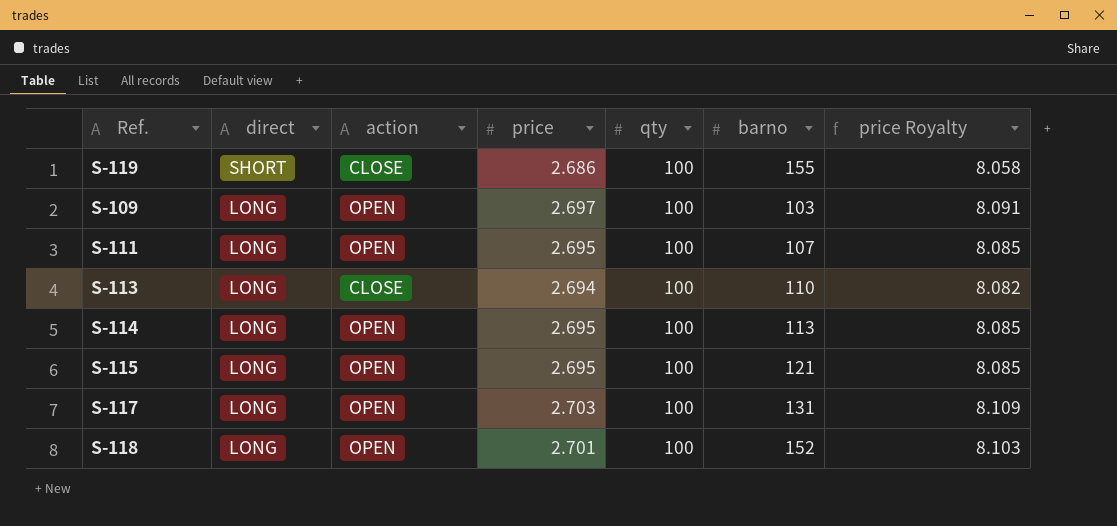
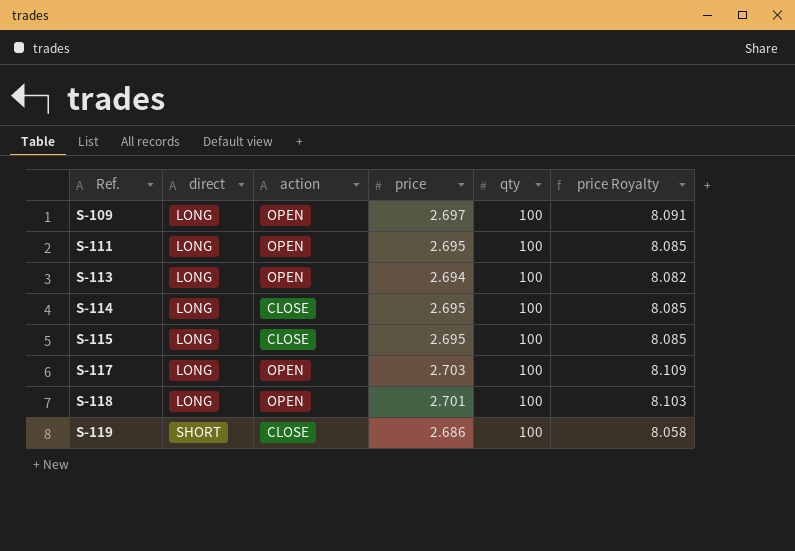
row order: direct descending -> Ref. ascending
column barno | position: 6 -> none
S-113 | action: CLOSE -> OPEN
S-114 | action: OPEN -> CLOSE
S-115 | action: OPEN -> CLOSE

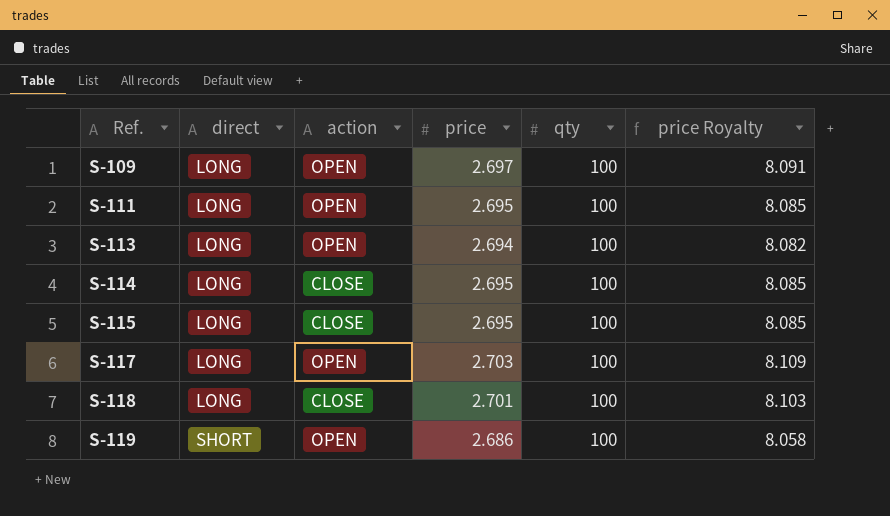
S-118 | action: OPEN -> CLOSE
S-119 | action: CLOSE -> OPEN

